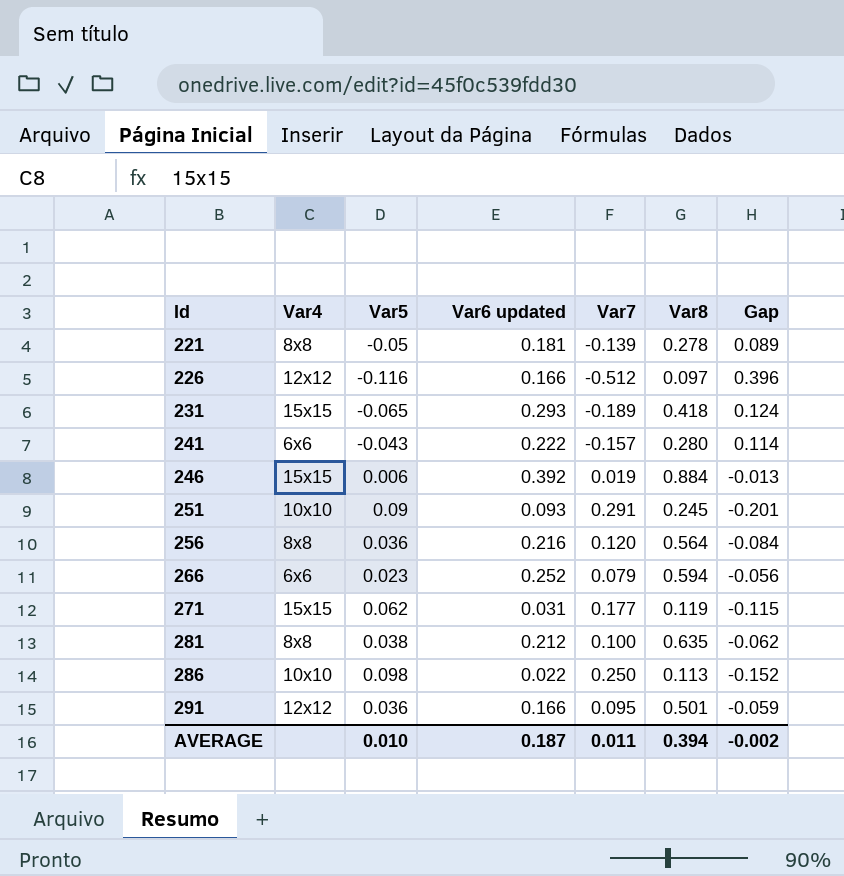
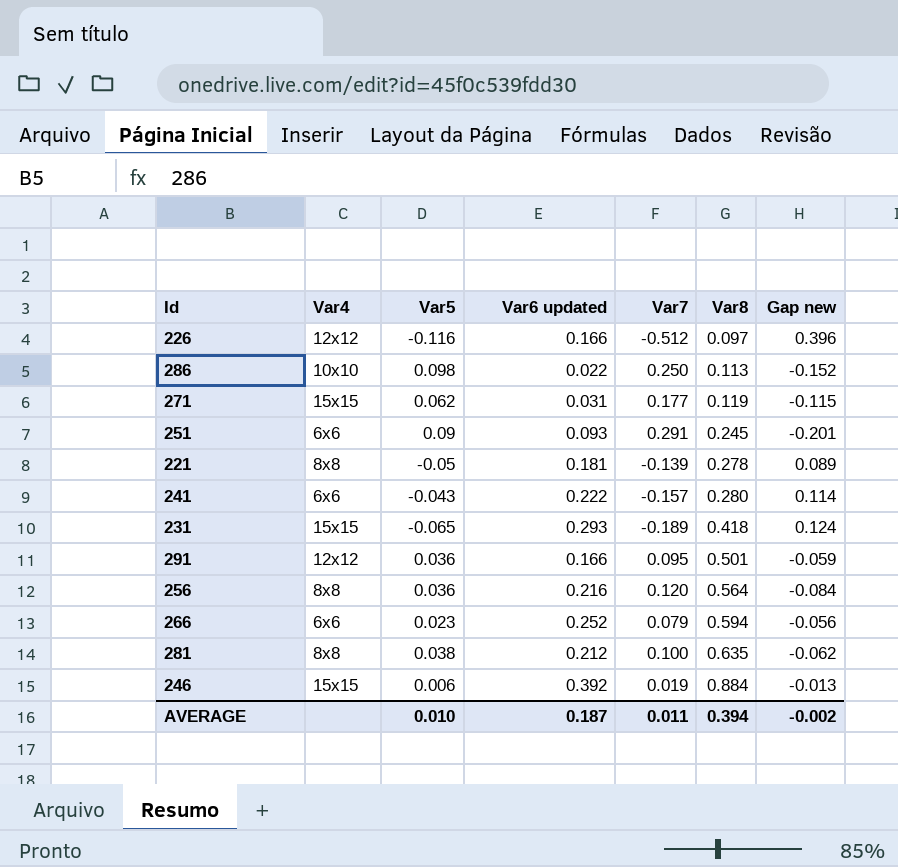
row order: Id ascending -> Var8 ascending
column name: Gap -> Gap new
251 | Var4: 10x10 -> 6x6

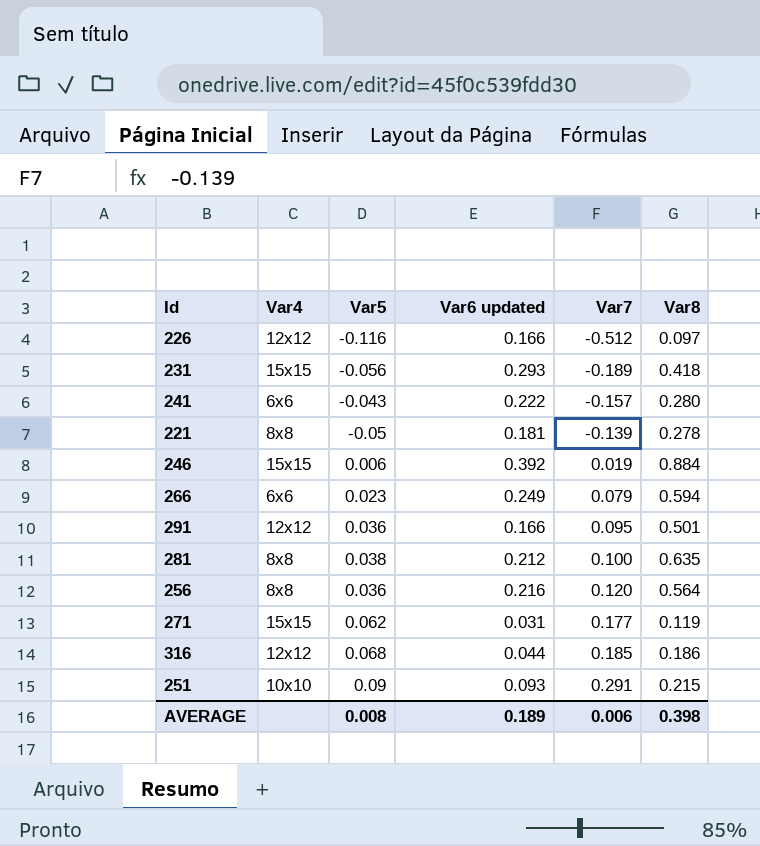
row order: Var8 ascending -> Var7 ascending
column Gap new | formula: [Var5] - [Var7] -> none
row 286: 10x10 | 0.098 | 0.022 | 0.250 | 0.113 | -0.152 -> none
231 | Var5: -0.065 -> -0.056
266 | Var6 updated: 0.252 -> 0.249
row 316: none -> 12x12 | 0.068 | 0.044 | 0.185 | 0.186
251 | Var4: 6x6 -> 10x10
251 | Var8: 0.245 -> 0.215
AVERAGE | Var5: 0.010 -> 0.008
AVERAGE | Var6 updated: 0.187 -> 0.189
AVERAGE | Var7: 0.011 -> 0.006
AVERAGE | Var8: 0.394 -> 0.398

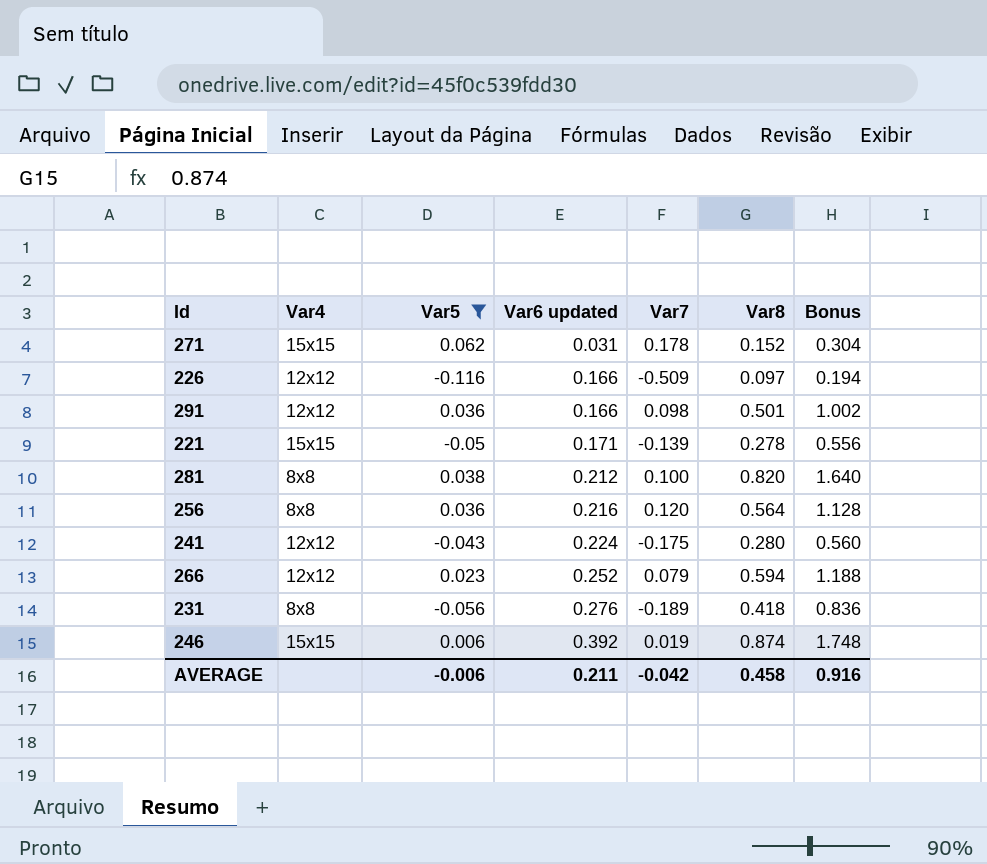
filter: none -> Var5 <= 0.062
row order: Var7 ascending -> Var6 updated ascending
column Bonus | formula: none -> [Var8] * 2
271 | Var7: 0.177 -> 0.178
271 | Var8: 0.119 -> 0.152
226 | Var7: -0.512 -> -0.509
291 | Var7: 0.095 -> 0.098
221 | Var4: 8x8 -> 15x15
221 | Var6 updated: 0.181 -> 0.171
281 | Var8: 0.635 -> 0.820
241 | Var4: 6x6 -> 12x12
241 | Var6 updated: 0.222 -> 0.224
241 | Var7: -0.157 -> -0.175
266 | Var4: 6x6 -> 12x12
266 | Var6 updated: 0.249 -> 0.252
231 | Var4: 15x15 -> 8x8
231 | Var6 updated: 0.293 -> 0.276
246 | Var8: 0.884 -> 0.874
AVERAGE | Var5: 0.008 -> -0.006
AVERAGE | Var6 updated: 0.189 -> 0.211
AVERAGE | Var7: 0.006 -> -0.042
AVERAGE | Var8: 0.398 -> 0.458

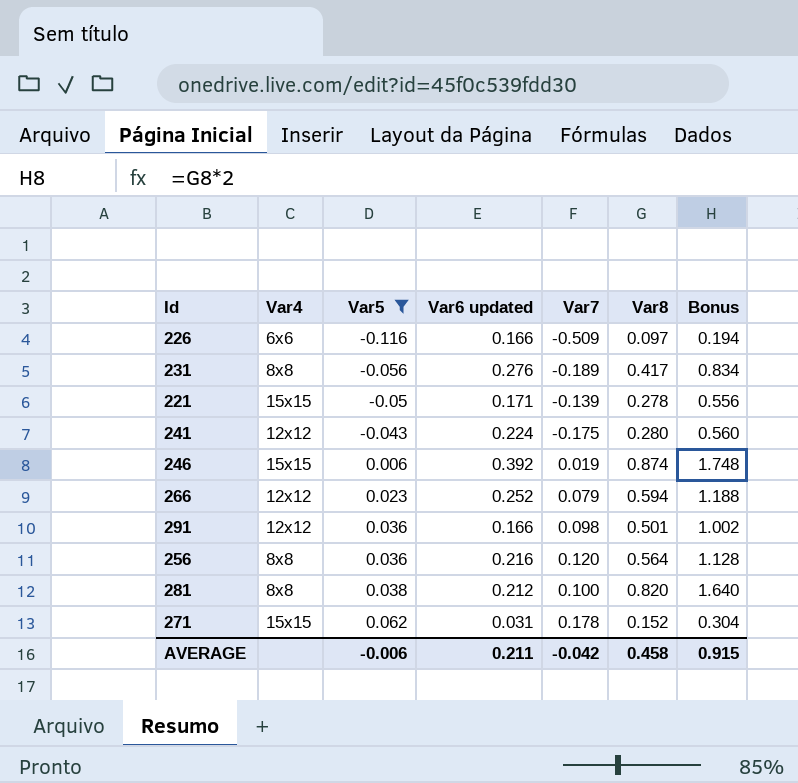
row order: Var6 updated ascending -> Var5 ascending
226 | Var4: 12x12 -> 6x6
231 | Var8: 0.418 -> 0.417
231 | Bonus: 0.836 -> 0.834
AVERAGE | Bonus: 0.916 -> 0.915

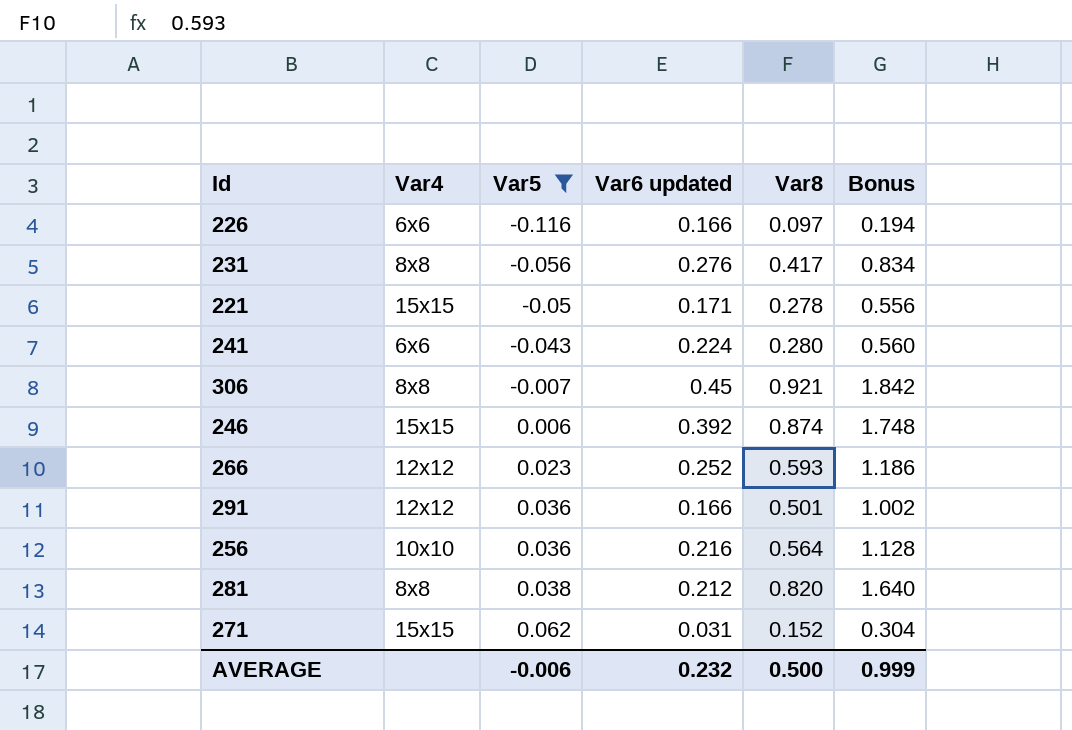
column Var7 | position: 5 -> none
241 | Var4: 12x12 -> 6x6
row 306: none -> 8x8 | -0.007 | 0.45 | 0.921 | 1.842
266 | Var8: 0.594 -> 0.593
266 | Bonus: 1.188 -> 1.186
256 | Var4: 8x8 -> 10x10
AVERAGE | Var6 updated: 0.211 -> 0.232
AVERAGE | Var8: 0.458 -> 0.500
AVERAGE | Bonus: 0.915 -> 0.999

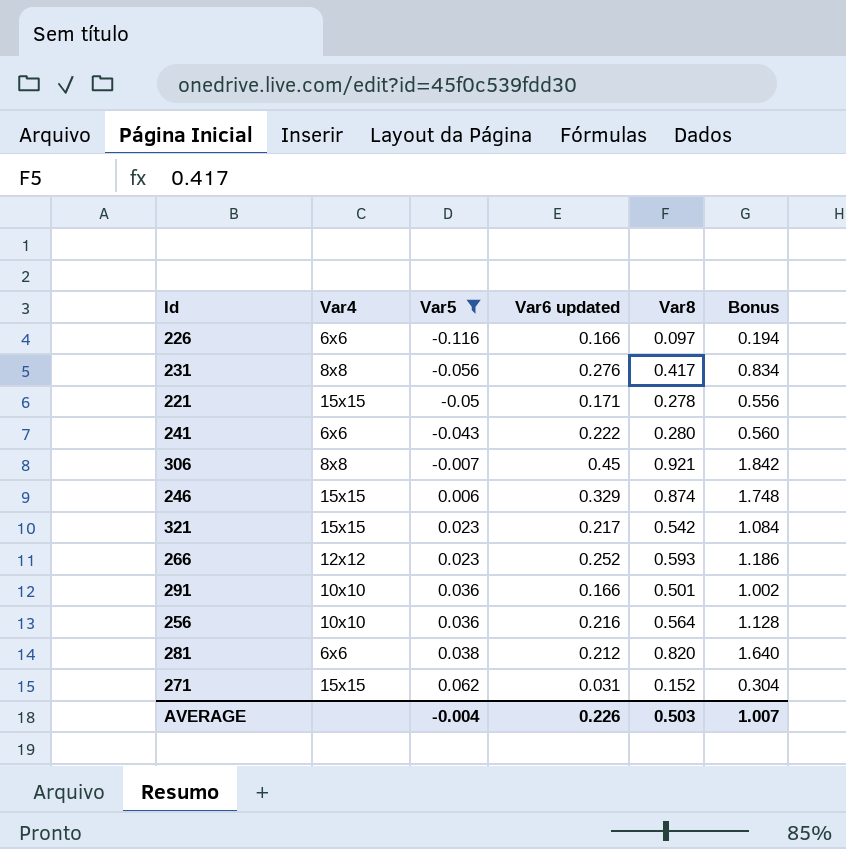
241 | Var6 updated: 0.224 -> 0.222
246 | Var6 updated: 0.392 -> 0.329
row 321: none -> 15x15 | 0.023 | 0.217 | 0.542 | 1.084
291 | Var4: 12x12 -> 10x10
281 | Var4: 8x8 -> 6x6
AVERAGE | Var5: -0.006 -> -0.004
AVERAGE | Var6 updated: 0.232 -> 0.226
AVERAGE | Var8: 0.500 -> 0.503
AVERAGE | Bonus: 0.999 -> 1.007

